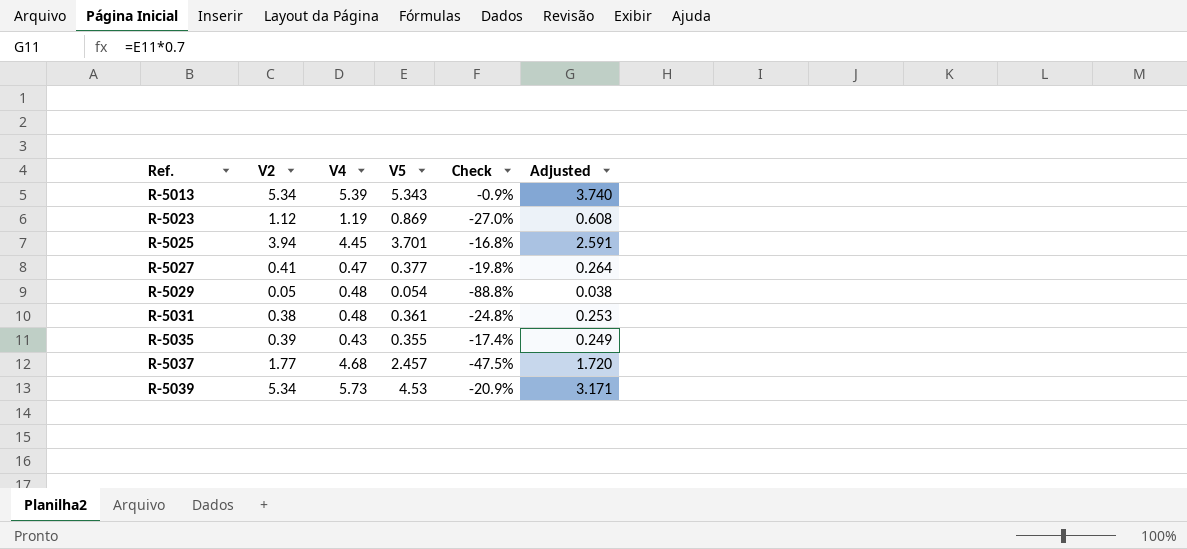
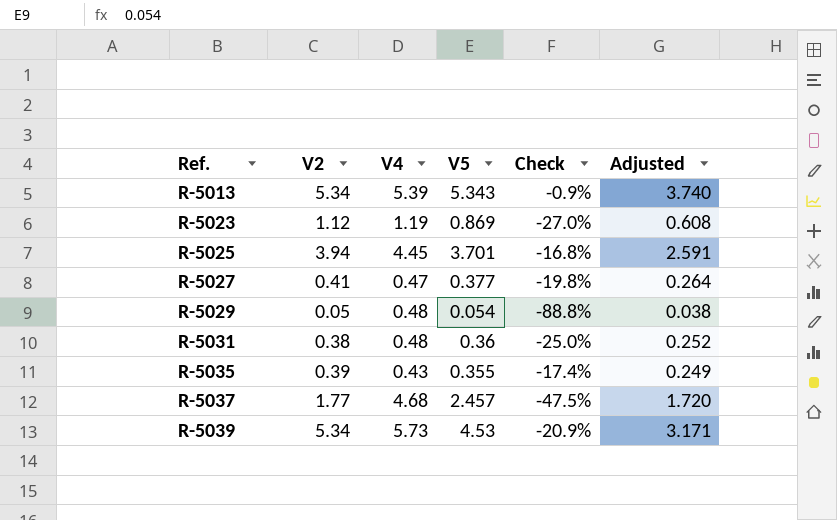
R-5031 | V5: 0.361 -> 0.36
R-5031 | Check: -24.8% -> -25.0%
R-5031 | Adjusted: 0.253 -> 0.252

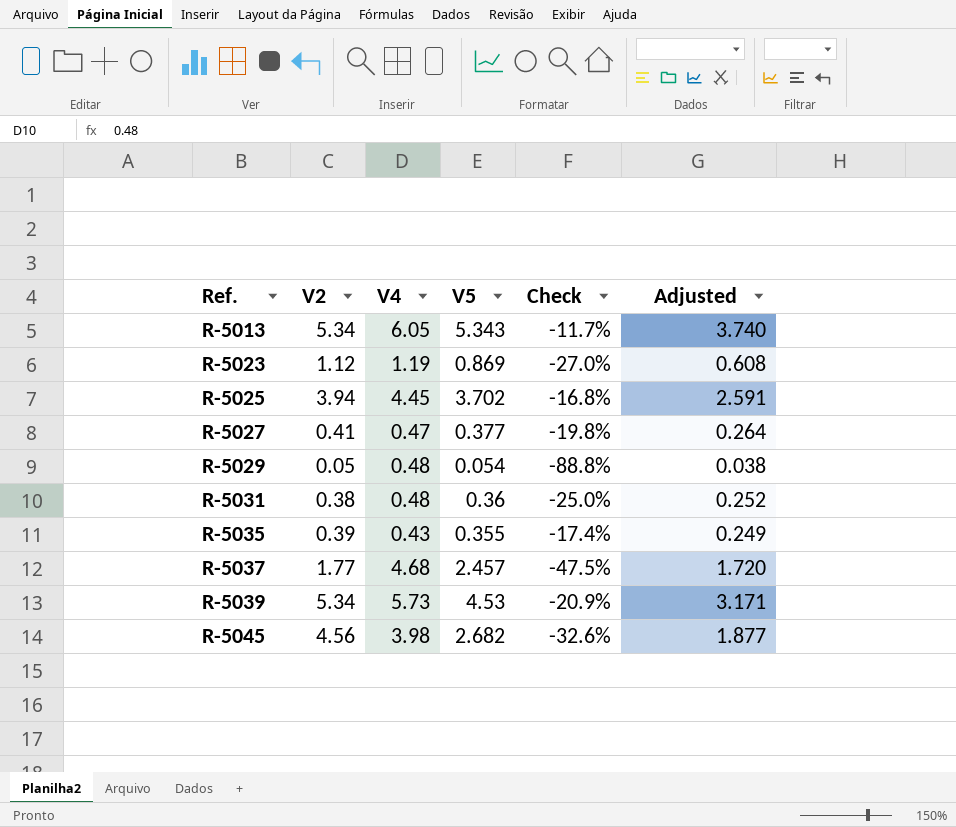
R-5013 | V4: 5.39 -> 6.05
R-5013 | Check: -0.9% -> -11.7%
R-5025 | V5: 3.701 -> 3.702
row R-5045: none -> 4.56 | 3.98 | 2.682 | -32.6% | 1.877

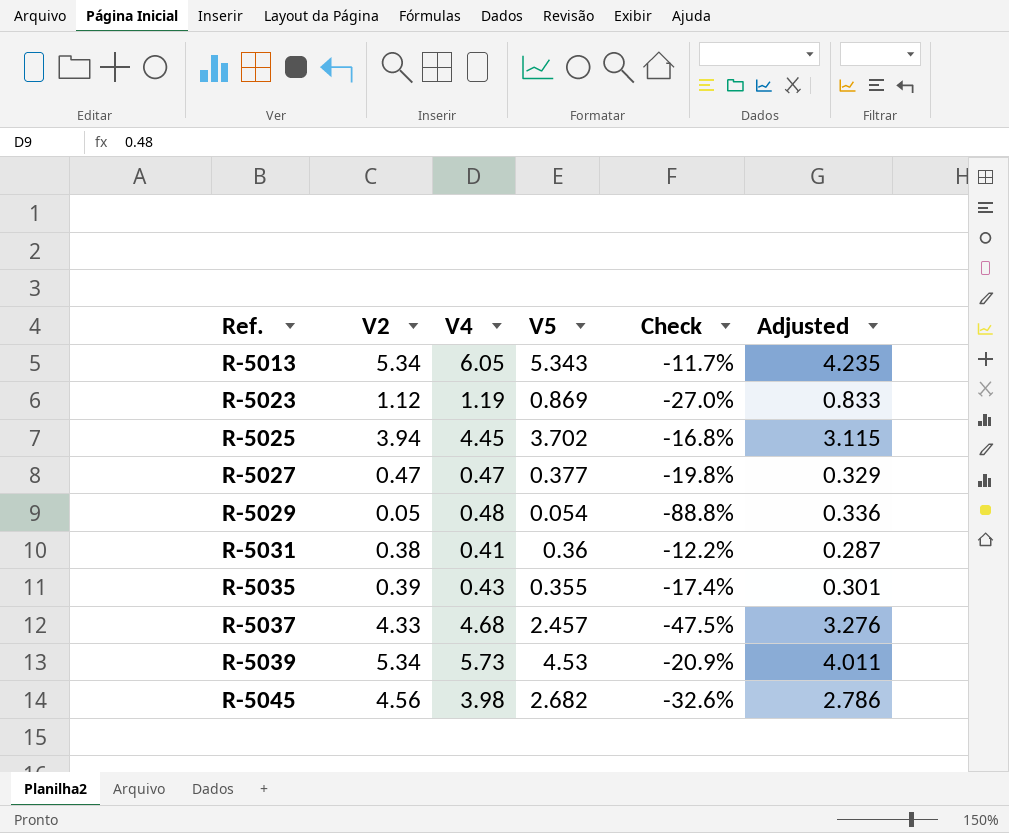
column Adjusted | formula: [V5] * 0.7 -> [V4] * 0.7
R-5027 | V2: 0.41 -> 0.47
R-5031 | V4: 0.48 -> 0.41
R-5031 | Check: -25.0% -> -12.2%
R-5037 | V2: 1.77 -> 4.33

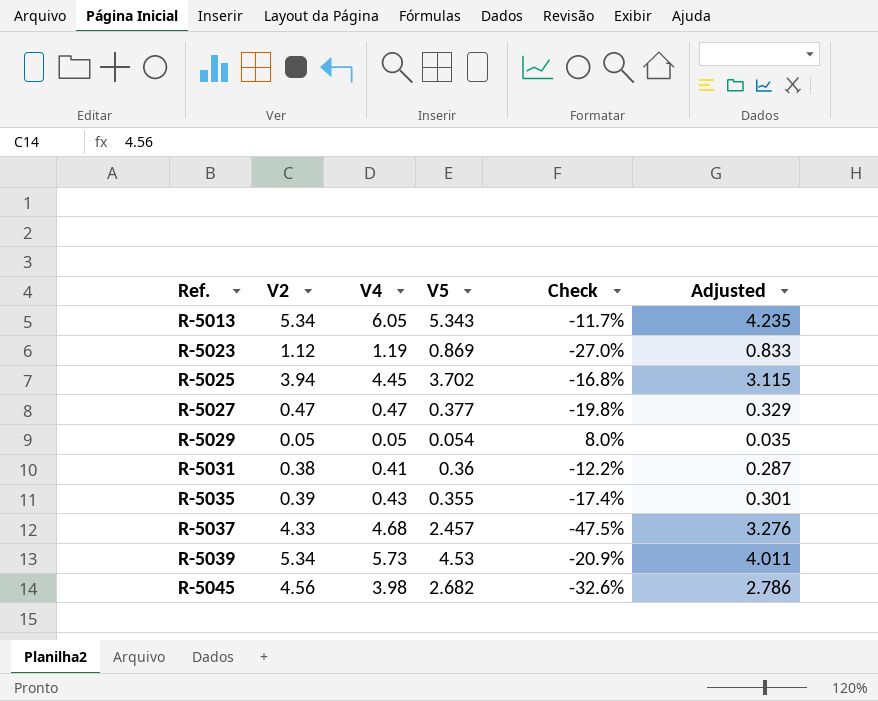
R-5029 | V4: 0.48 -> 0.05
R-5029 | Check: -88.8% -> 8.0%
R-5029 | Adjusted: 0.336 -> 0.035

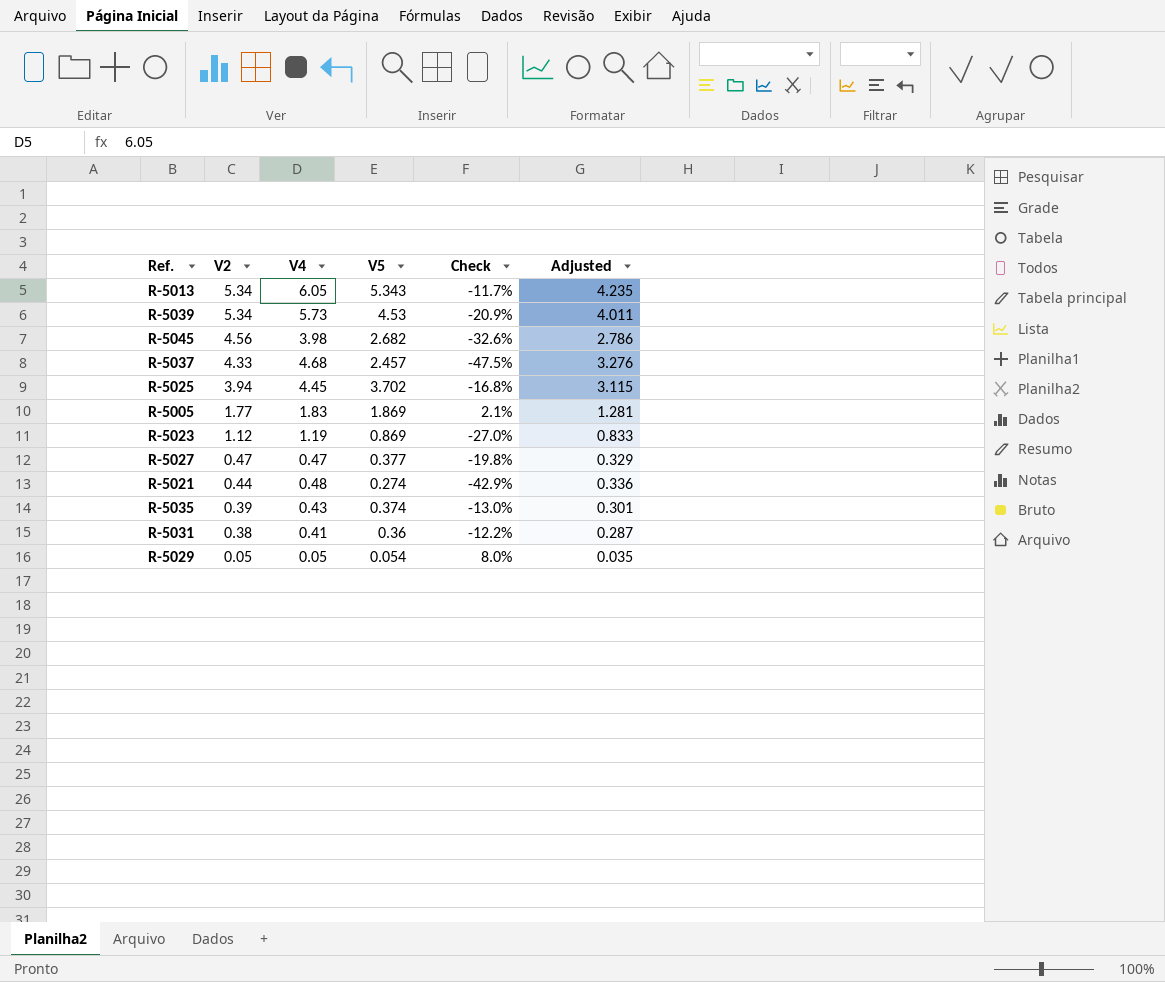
row order: Ref. ascending -> V2 descending
row R-5005: none -> 1.77 | 1.83 | 1.869 | 2.1% | 1.281
row R-5021: none -> 0.44 | 0.48 | 0.274 | -42.9% | 0.336
R-5035 | V5: 0.355 -> 0.374
R-5035 | Check: -17.4% -> -13.0%

